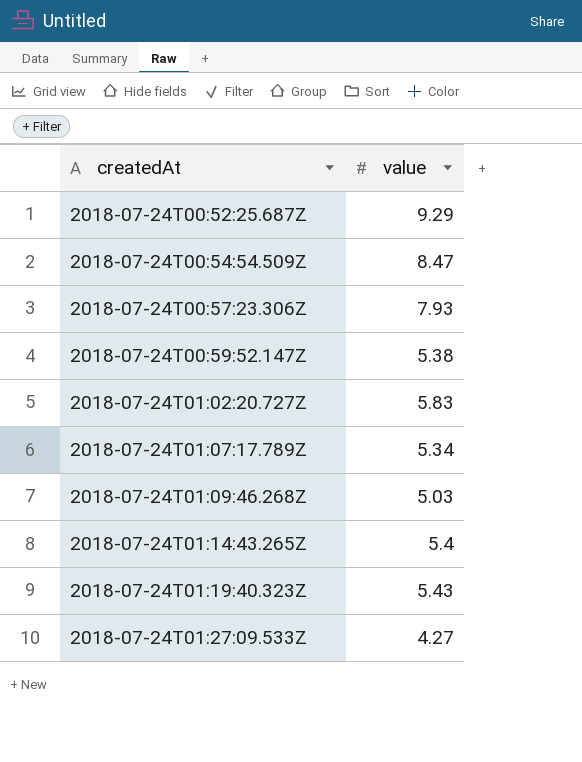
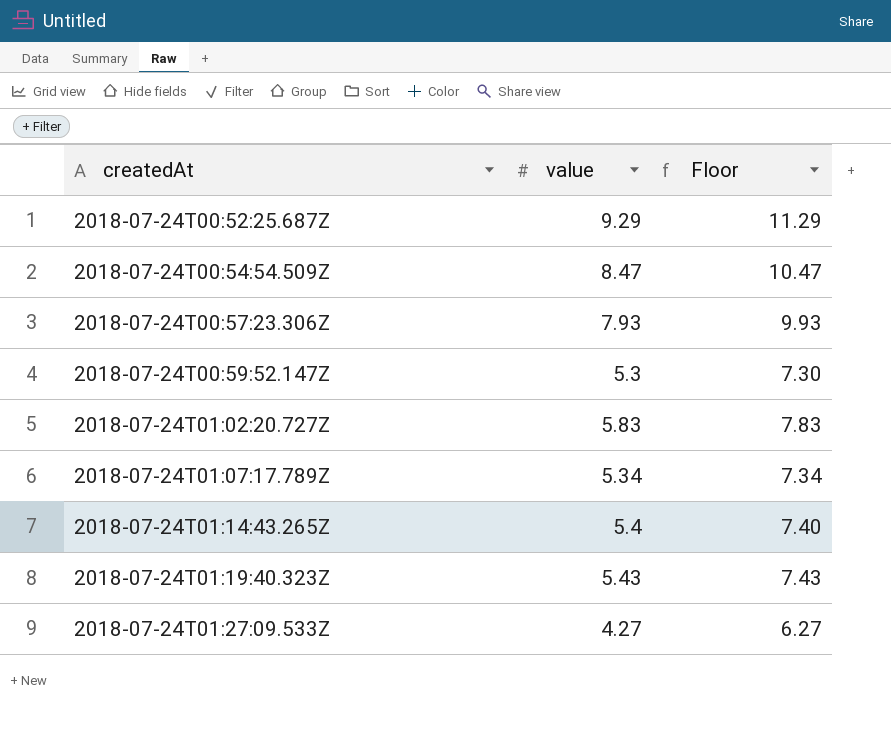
column Floor | formula: none -> [value] + 2
row 2018-07-24T01:09:46.268Z: 5.03 -> none
2018-07-24T00:59:52.147Z | value: 5.38 -> 5.3

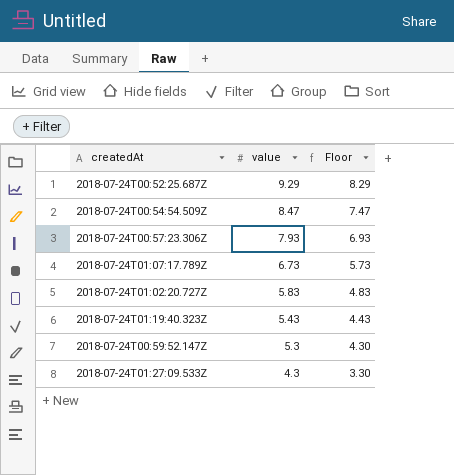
row order: createdAt ascending -> value descending
column Floor | formula: [value] + 2 -> [value] - 1
row 2018-07-24T01:14:43.265Z: 5.4 | 7.40 -> none
2018-07-24T01:07:17.789Z | value: 5.34 -> 6.73
2018-07-24T01:27:09.533Z | value: 4.27 -> 4.3

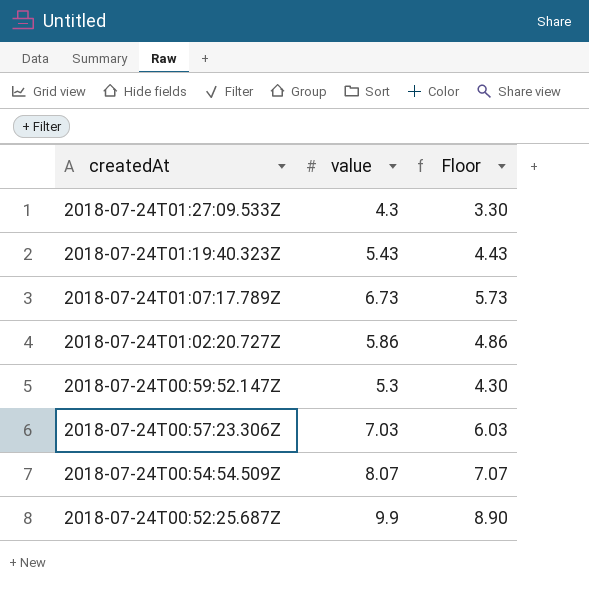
row order: value descending -> createdAt descending
2018-07-24T01:02:20.727Z | value: 5.83 -> 5.86
2018-07-24T01:02:20.727Z | Floor: 4.83 -> 4.86
2018-07-24T00:57:23.306Z | value: 7.93 -> 7.03
2018-07-24T00:57:23.306Z | Floor: 6.93 -> 6.03
2018-07-24T00:54:54.509Z | value: 8.47 -> 8.07
2018-07-24T00:54:54.509Z | Floor: 7.47 -> 7.07
2018-07-24T00:52:25.687Z | value: 9.29 -> 9.9
2018-07-24T00:52:25.687Z | Floor: 8.29 -> 8.90

